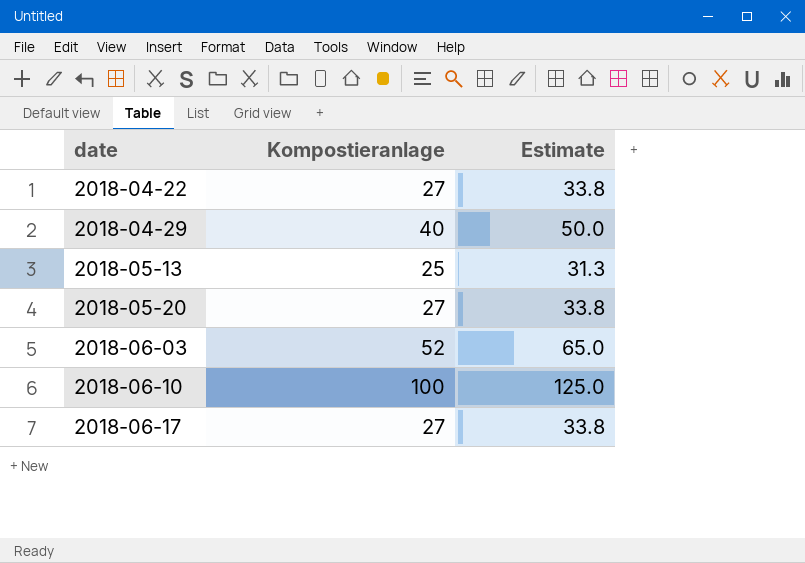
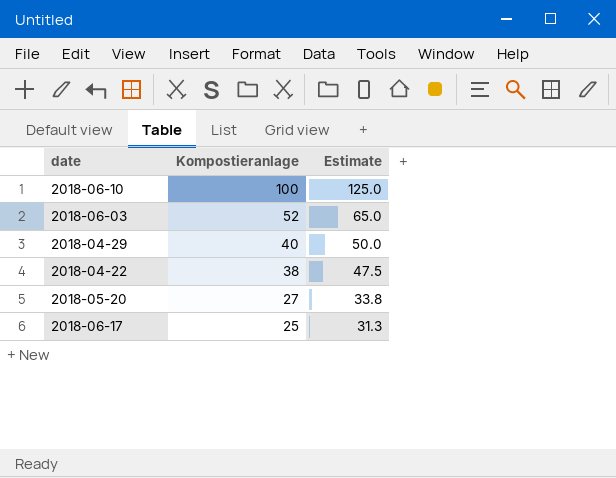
row order: date ascending -> Kompostieranlage descending
row 2018-05-13: 25 | 31.3 -> none
2018-04-22 | Kompostieranlage: 27 -> 38
2018-04-22 | Estimate: 33.8 -> 47.5
2018-06-17 | Kompostieranlage: 27 -> 25
2018-06-17 | Estimate: 33.8 -> 31.3

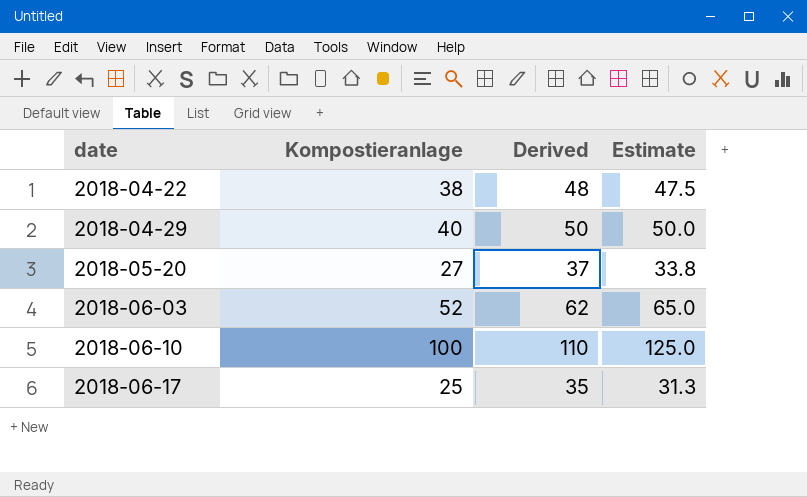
row order: Kompostieranlage descending -> date ascending
column Derived | formula: none -> [Kompostieranlage] + 10

